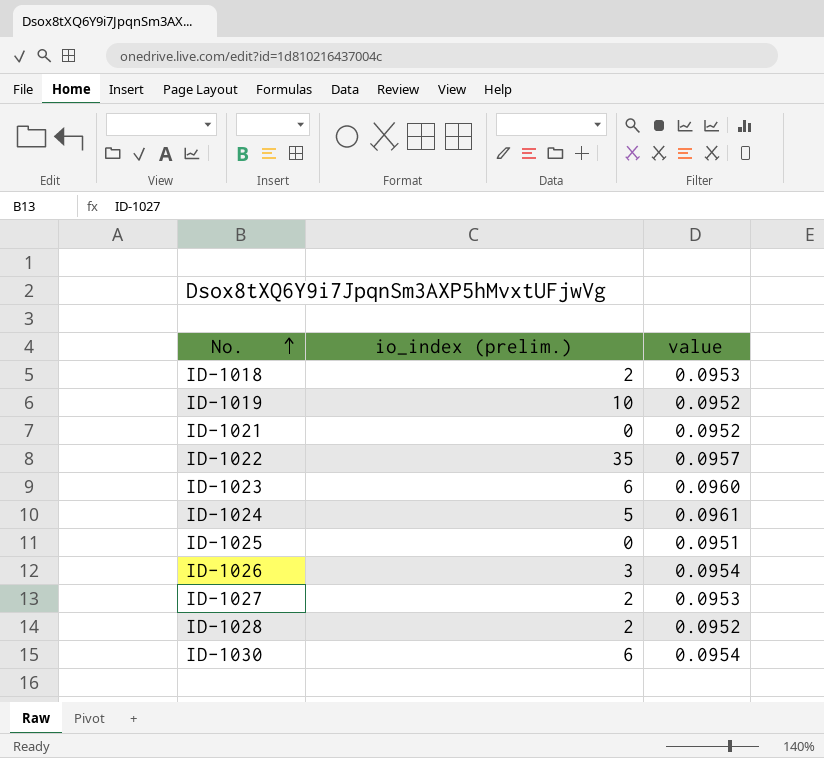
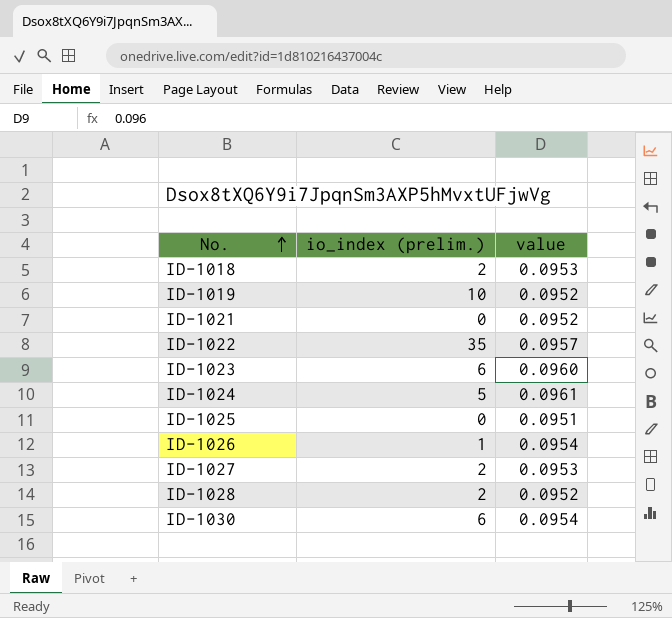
ID-1026 | io_index (prelim.): 3 -> 1

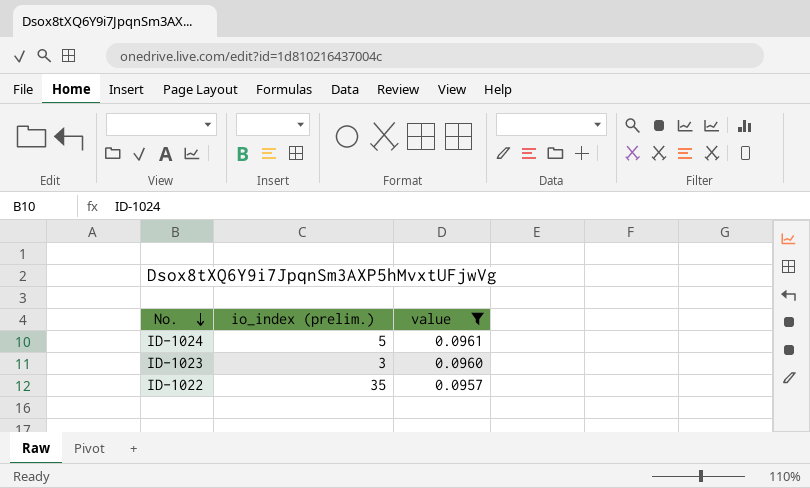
filter: none -> value >= 0.0957
row order: No. ascending -> No. descending
ID-1023 | io_index (prelim.): 6 -> 3

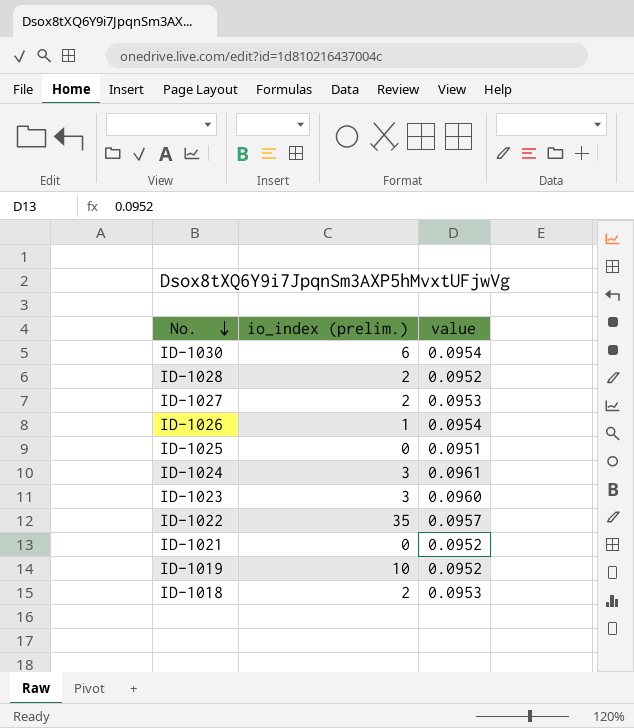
filter: value >= 0.0957 -> none
ID-1024 | io_index (prelim.): 5 -> 3

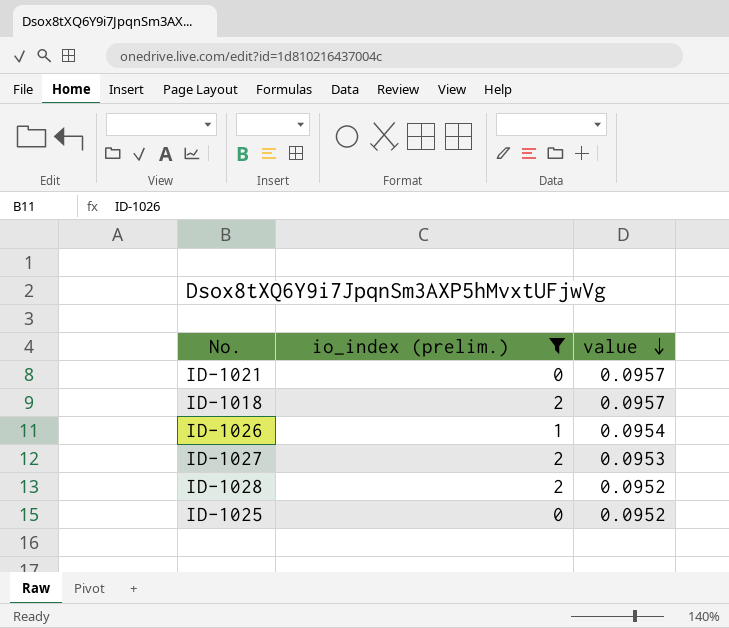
filter: none -> io_index (prelim.) <= 2
row order: No. descending -> value descending
ID-1021 | value: 0.0952 -> 0.0957
ID-1018 | value: 0.0953 -> 0.0957
ID-1025 | value: 0.0951 -> 0.0952

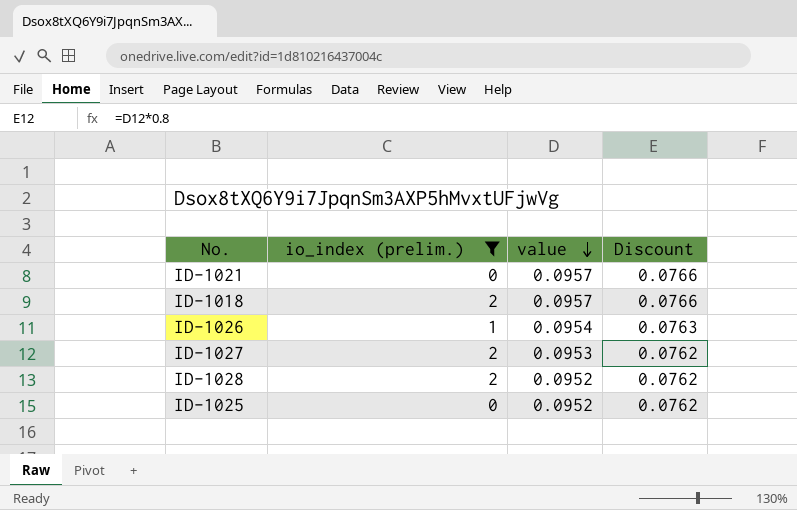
column Discount | formula: none -> [value] * 0.8

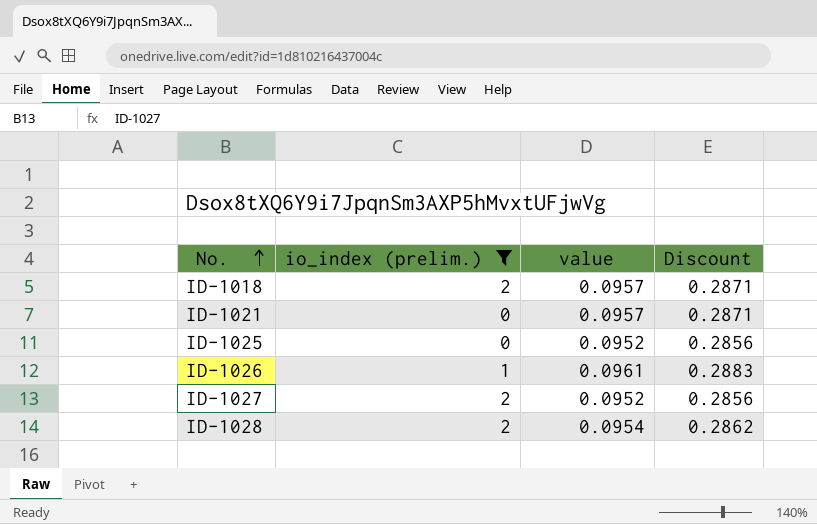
row order: value descending -> No. ascending
column Discount | formula: [value] * 0.8 -> [value] * 3
ID-1026 | value: 0.0954 -> 0.0961
ID-1027 | value: 0.0953 -> 0.0952
ID-1028 | value: 0.0952 -> 0.0954

